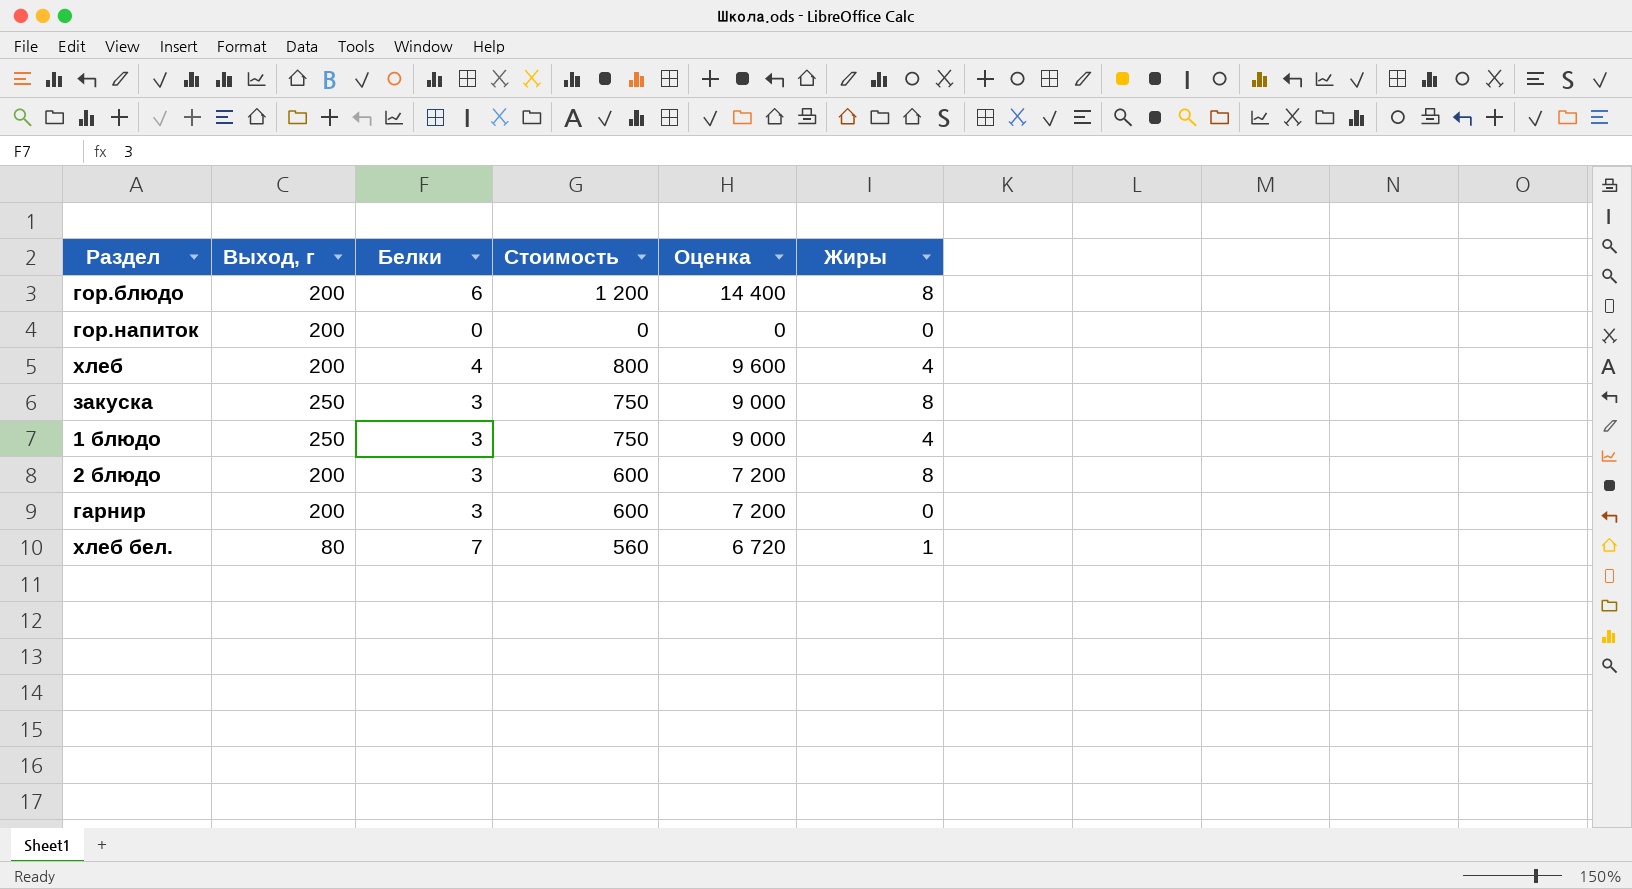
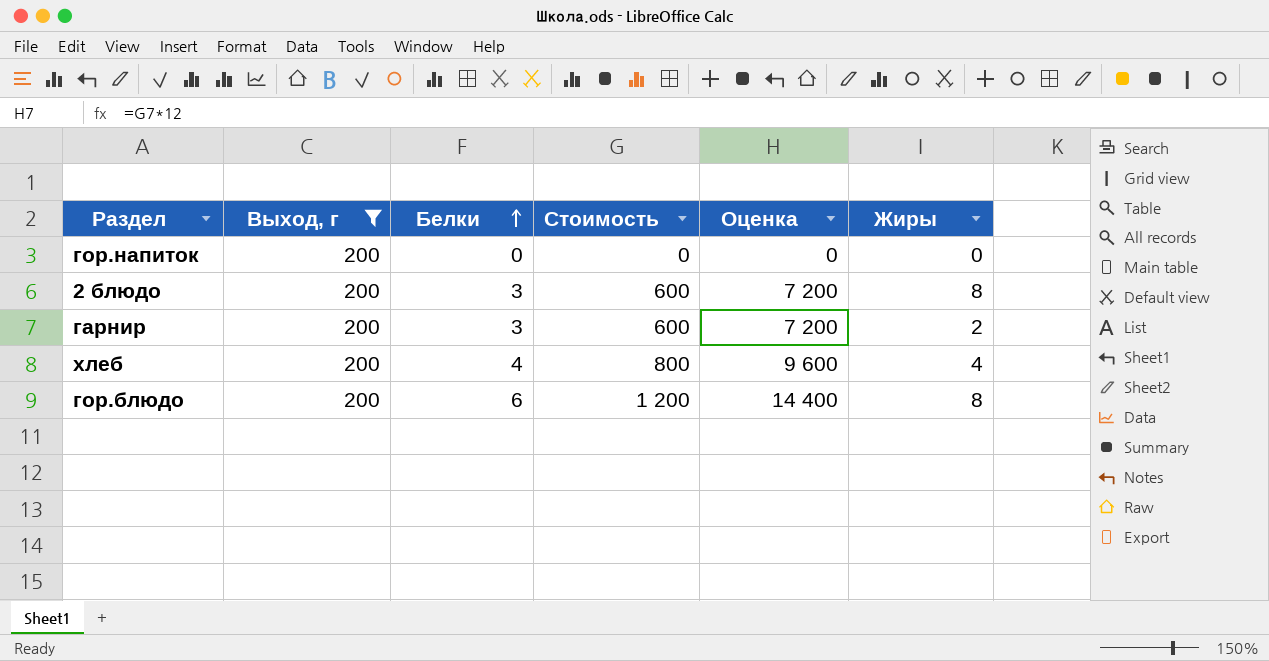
filter: none -> Выход, г = 200
row order: none -> Белки ascending
гарнир | Жиры: 0 -> 2

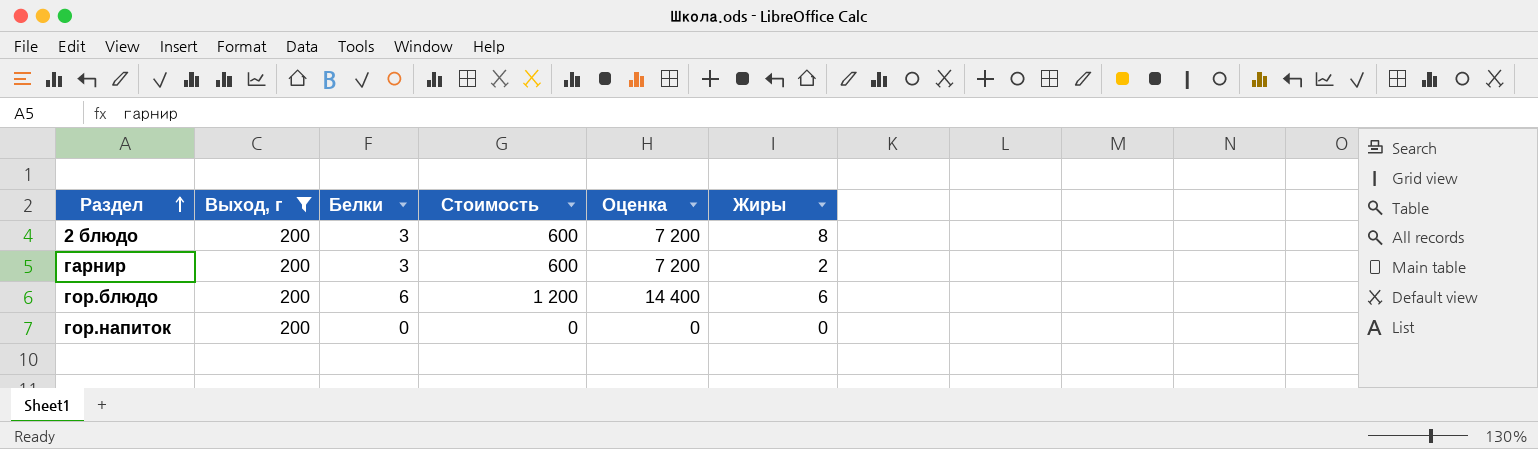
row order: Белки ascending -> Раздел ascending
row хлеб: 200 | 4 | 800 | 9 600 | 4 -> none
гор.блюдо | Жиры: 8 -> 6

